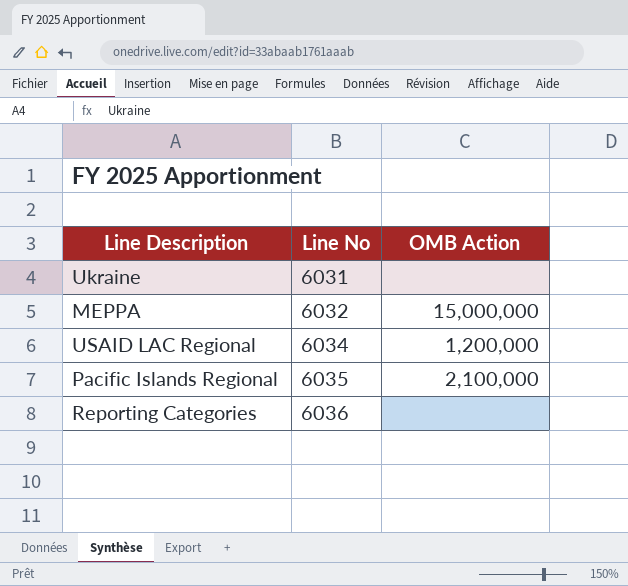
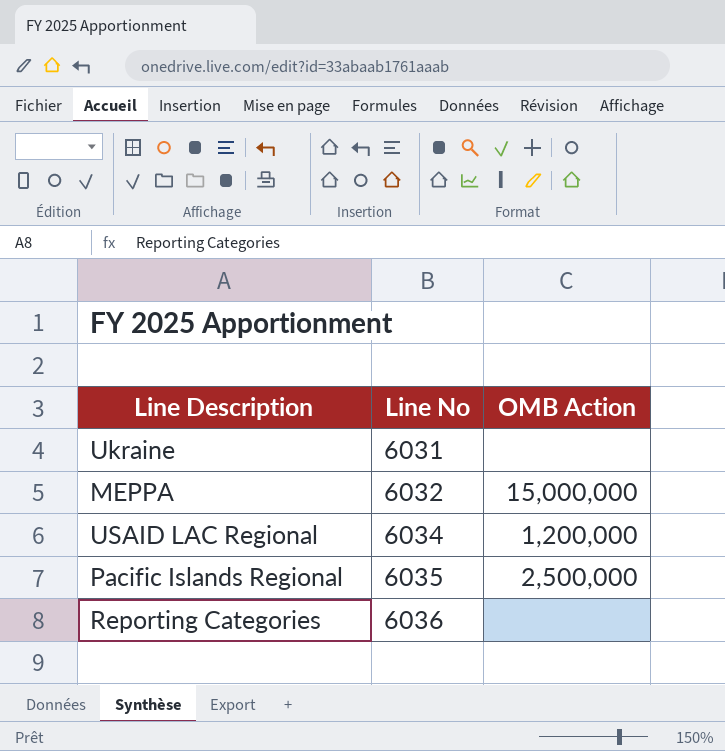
Pacific Islands Regional | OMB Action: 2,100,000 -> 2,500,000

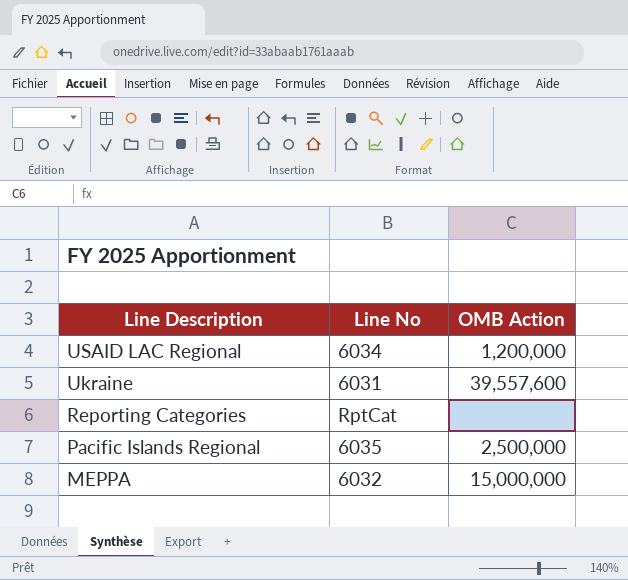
row order: Line No ascending -> Line Description descending
Ukraine | OMB Action: none -> 39,557,600
Reporting Categories | Line No: 6036 -> RptCat

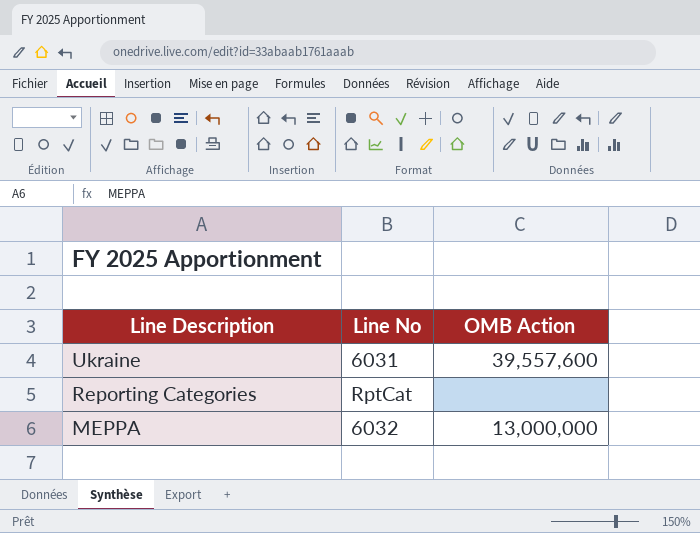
row USAID LAC Regional: 6034 | 1,200,000 -> none
row Pacific Islands Regional: 6035 | 2,500,000 -> none
MEPPA | OMB Action: 15,000,000 -> 13,000,000

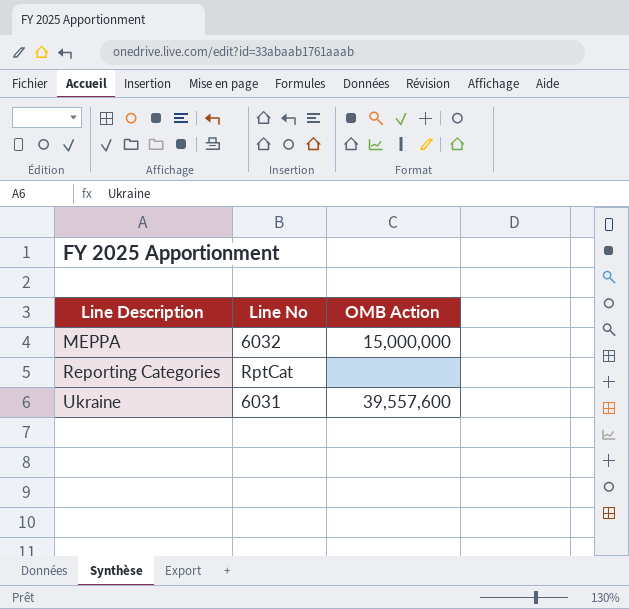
row order: Line Description descending -> Line Description ascending
MEPPA | OMB Action: 13,000,000 -> 15,000,000

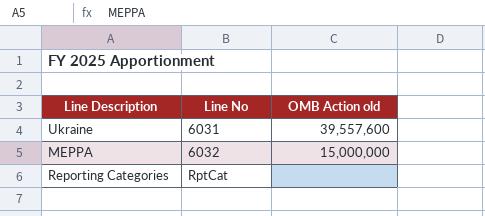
row order: Line Description ascending -> Line No ascending
column name: OMB Action -> OMB Action old

